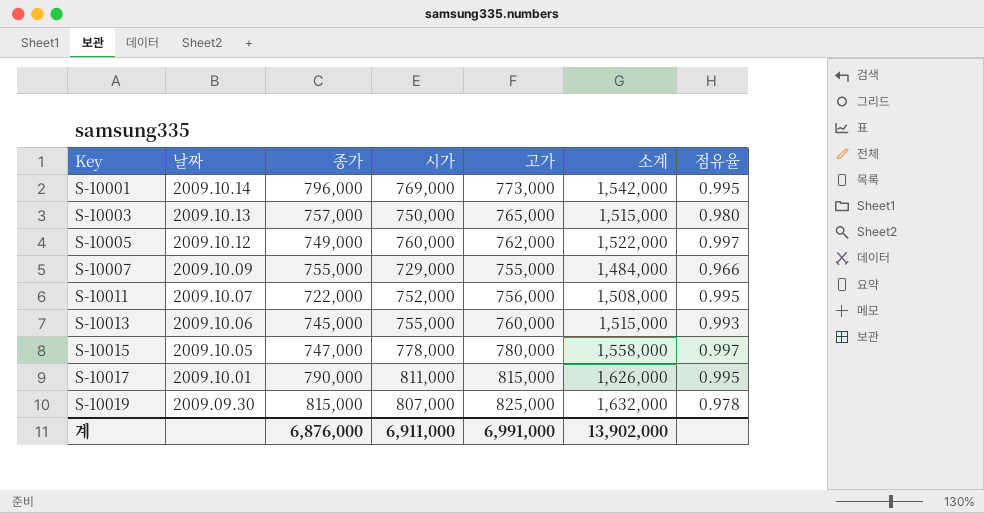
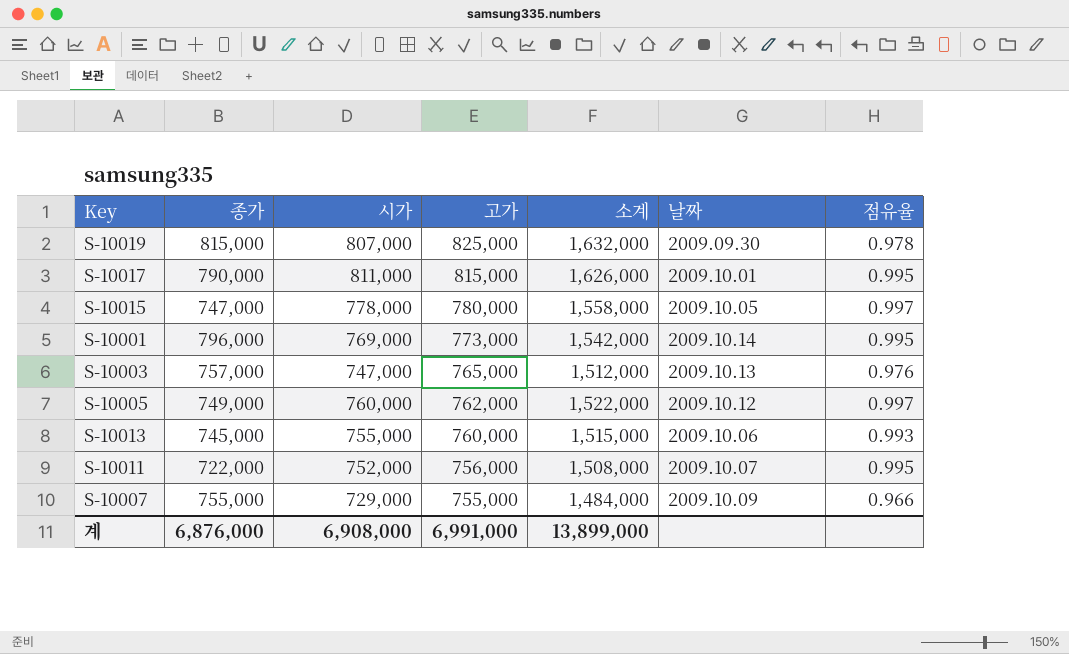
row order: Key ascending -> 고가 descending
column 날짜 | position: 2 -> 6
S-10003 | 시가: 750,000 -> 747,000
S-10003 | 소계: 1,515,000 -> 1,512,000
S-10003 | 점유율: 0.980 -> 0.976
계 | 시가: 6,911,000 -> 6,908,000
계 | 소계: 13,902,000 -> 13,899,000

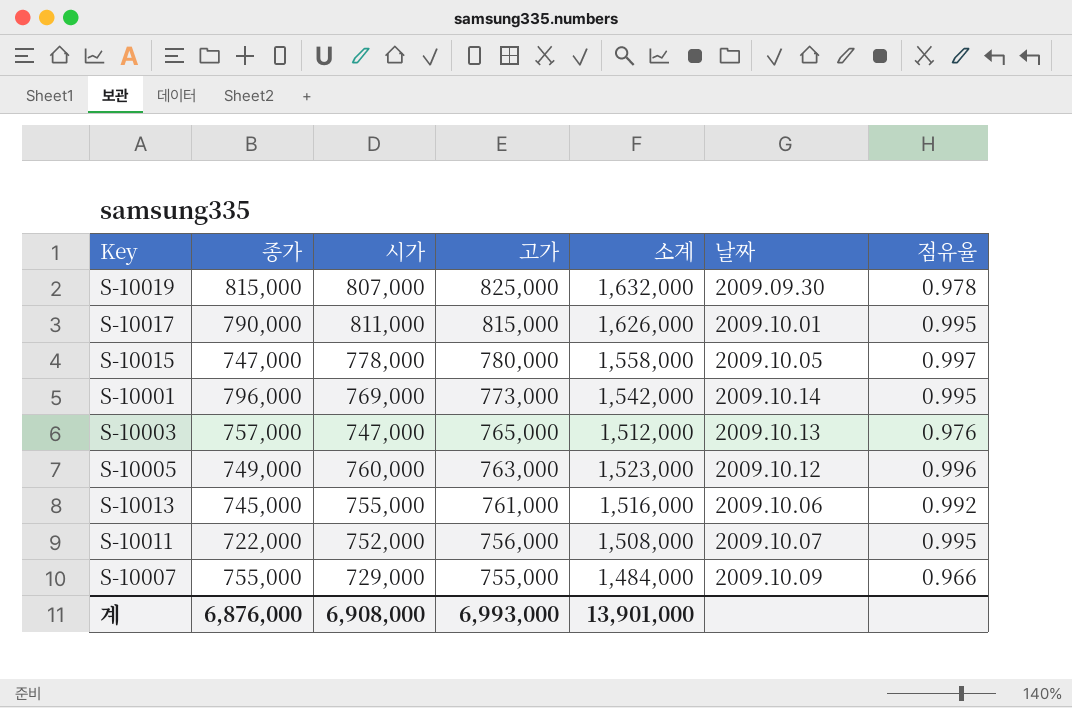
S-10005 | 고가: 762,000 -> 763,000
S-10005 | 소계: 1,522,000 -> 1,523,000
S-10005 | 점유율: 0.997 -> 0.996
S-10013 | 고가: 760,000 -> 761,000
S-10013 | 소계: 1,515,000 -> 1,516,000
S-10013 | 점유율: 0.993 -> 0.992
계 | 고가: 6,991,000 -> 6,993,000
계 | 소계: 13,899,000 -> 13,901,000

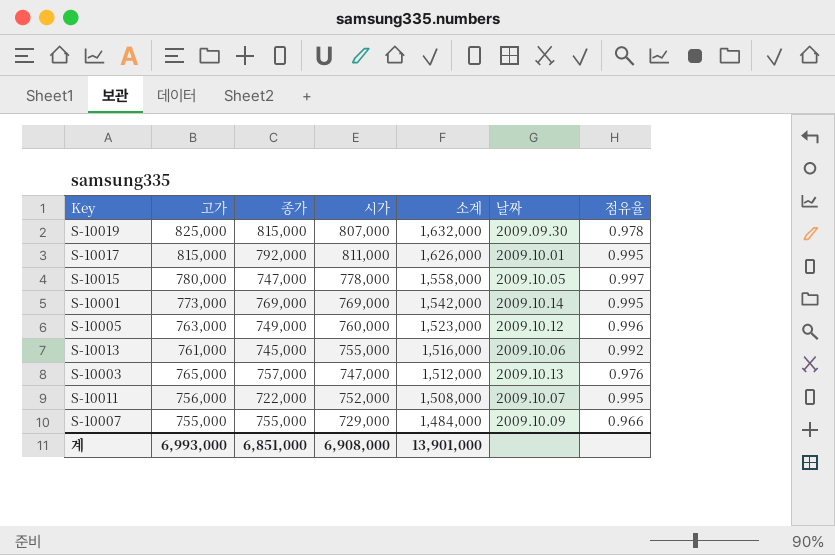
row order: 고가 descending -> 소계 descending
column 고가 | position: 4 -> 2
S-10017 | 종가: 790,000 -> 792,000
S-10001 | 종가: 796,000 -> 769,000
계 | 종가: 6,876,000 -> 6,851,000

